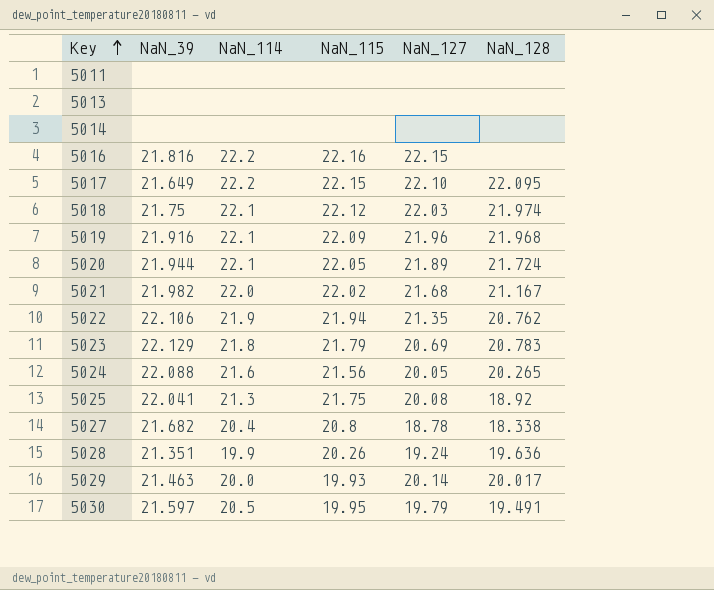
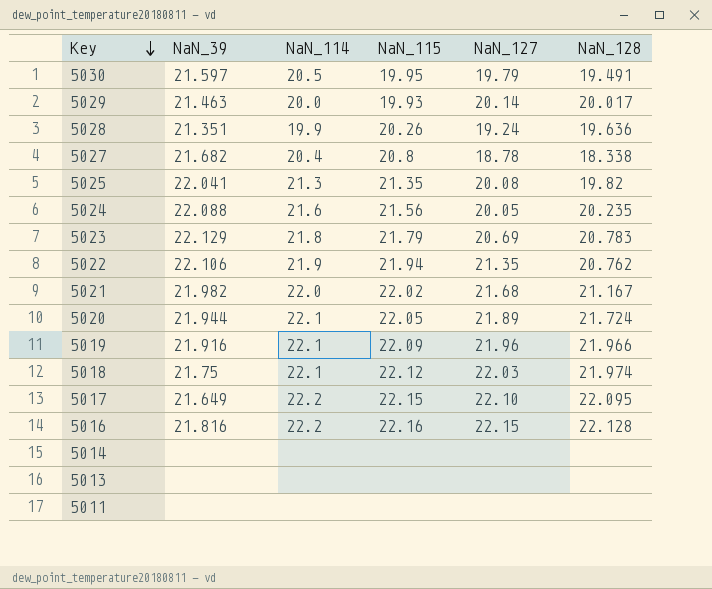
row order: Key ascending -> Key descending
5025 | NaN_115: 21.75 -> 21.35
5025 | NaN_128: 18.92 -> 19.82
5024 | NaN_128: 20.265 -> 20.235
5019 | NaN_128: 21.968 -> 21.966
5016 | NaN_128: none -> 22.128

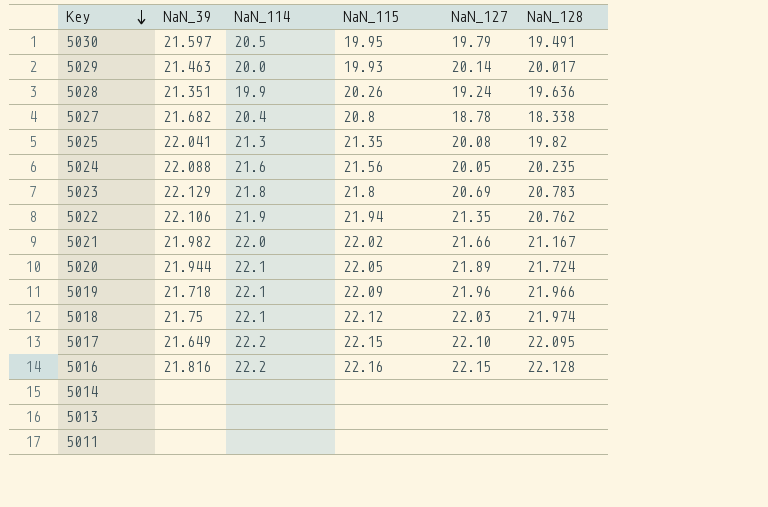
5023 | NaN_115: 21.79 -> 21.8
5021 | NaN_127: 21.68 -> 21.66
5019 | NaN_39: 21.916 -> 21.718

